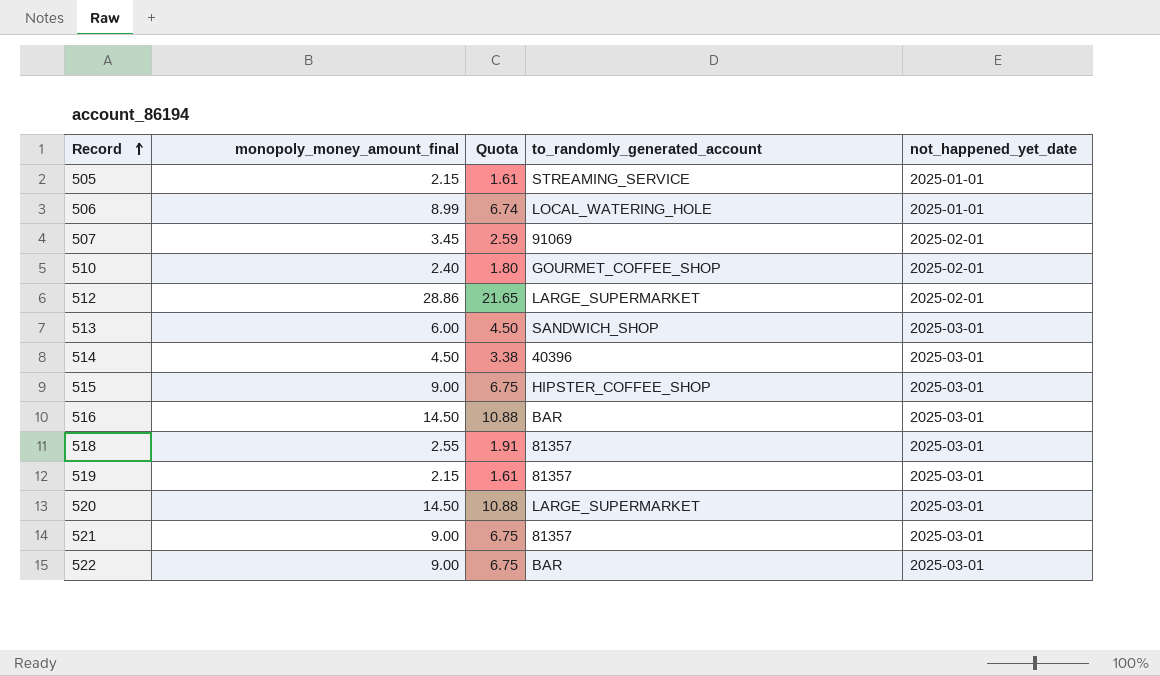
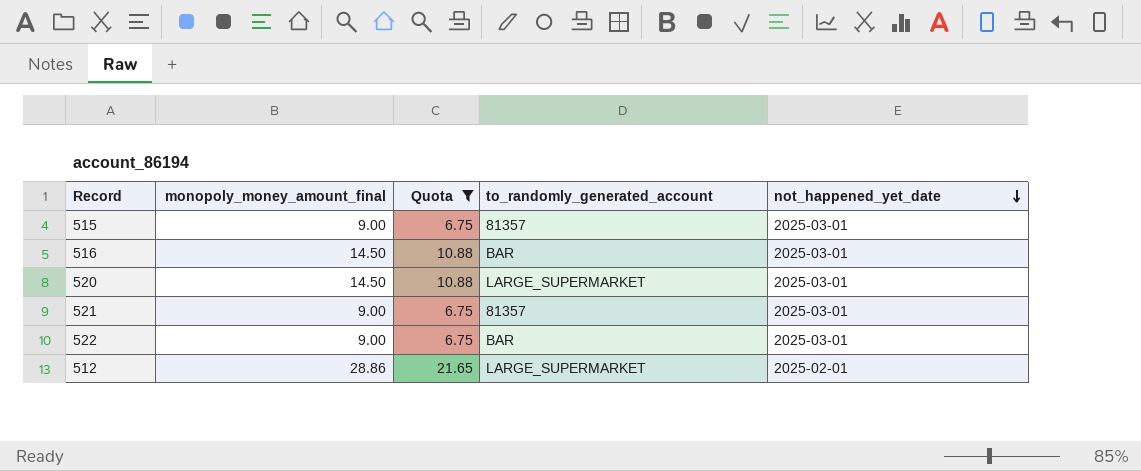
filter: none -> Quota >= 6.75
row order: Record ascending -> not_happened_yet_date descending
515 | to_randomly_generated_account: HIPSTER_COFFEE_SHOP -> 81357

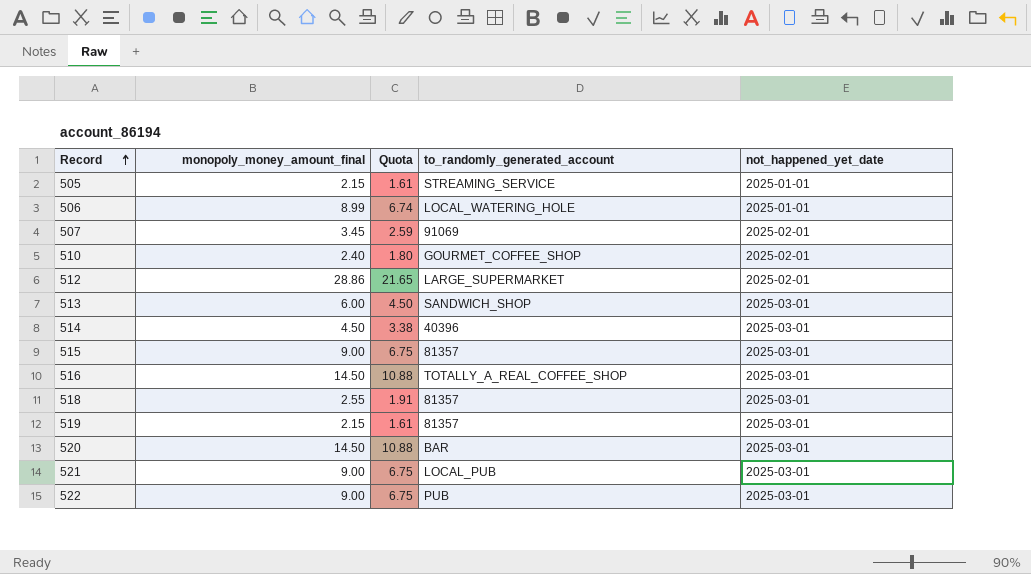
filter: Quota >= 6.75 -> none
row order: not_happened_yet_date descending -> Record ascending
516 | to_randomly_generated_account: BAR -> TOTALLY_A_REAL_COFFEE_SHOP
520 | to_randomly_generated_account: LARGE_SUPERMARKET -> BAR
521 | to_randomly_generated_account: 81357 -> LOCAL_PUB
522 | to_randomly_generated_account: BAR -> PUB

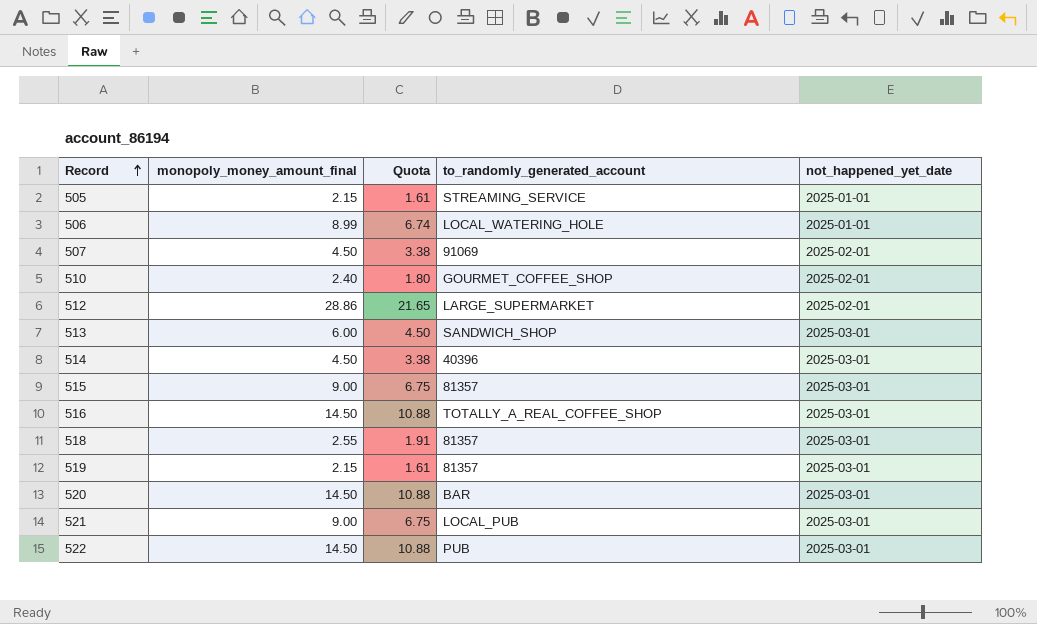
507 | monopoly_money_amount_final: 3.45 -> 4.50
507 | Quota: 2.59 -> 3.38
522 | monopoly_money_amount_final: 9.00 -> 14.50
522 | Quota: 6.75 -> 10.88

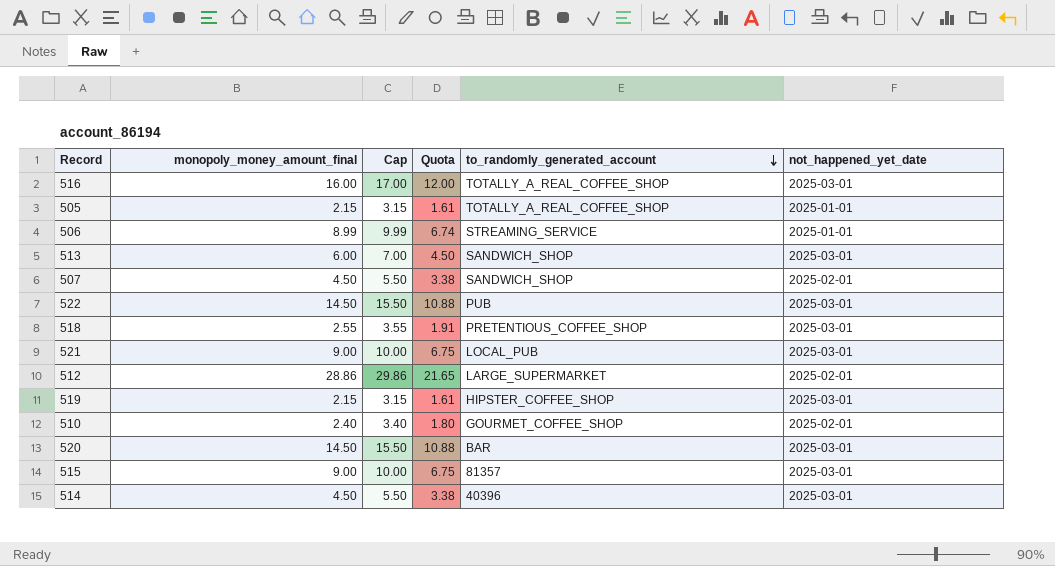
row order: Record ascending -> to_randomly_generated_account descending
column Cap | formula: none -> [monopoly_money_amount_final] + 1
516 | monopoly_money_amount_final: 14.50 -> 16.00
516 | Quota: 10.88 -> 12.00
505 | to_randomly_generated_account: STREAMING_SERVICE -> TOTALLY_A_REAL_COFFEE_SHOP
506 | to_randomly_generated_account: LOCAL_WATERING_HOLE -> STREAMING_SERVICE
507 | to_randomly_generated_account: 91069 -> SANDWICH_SHOP
518 | to_randomly_generated_account: 81357 -> PRETENTIOUS_COFFEE_SHOP
519 | to_randomly_generated_account: 81357 -> HIPSTER_COFFEE_SHOP

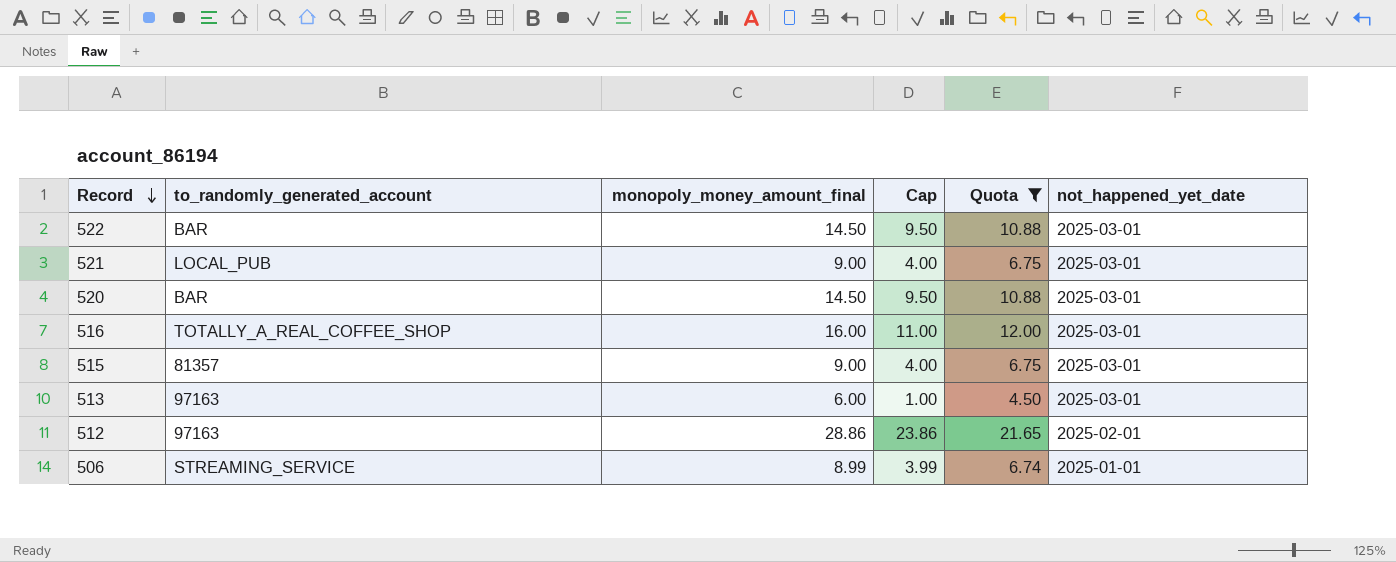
filter: none -> Quota >= 4.50
row order: to_randomly_generated_account descending -> Record descending
column to_randomly_generated_account | position: 5 -> 2
column Cap | formula: [monopoly_money_amount_final] + 1 -> [monopoly_money_amount_final] - 5
522 | to_randomly_generated_account: PUB -> BAR
513 | to_randomly_generated_account: SANDWICH_SHOP -> 97163
512 | to_randomly_generated_account: LARGE_SUPERMARKET -> 97163

